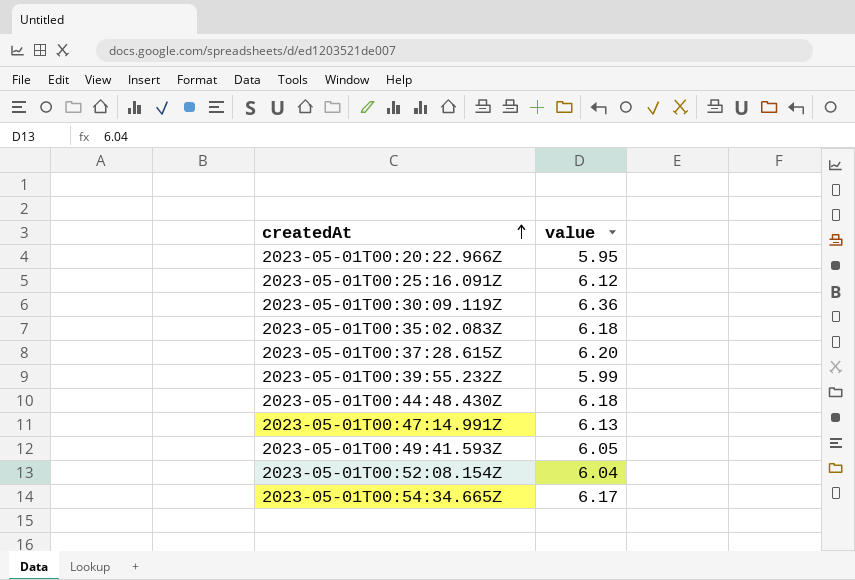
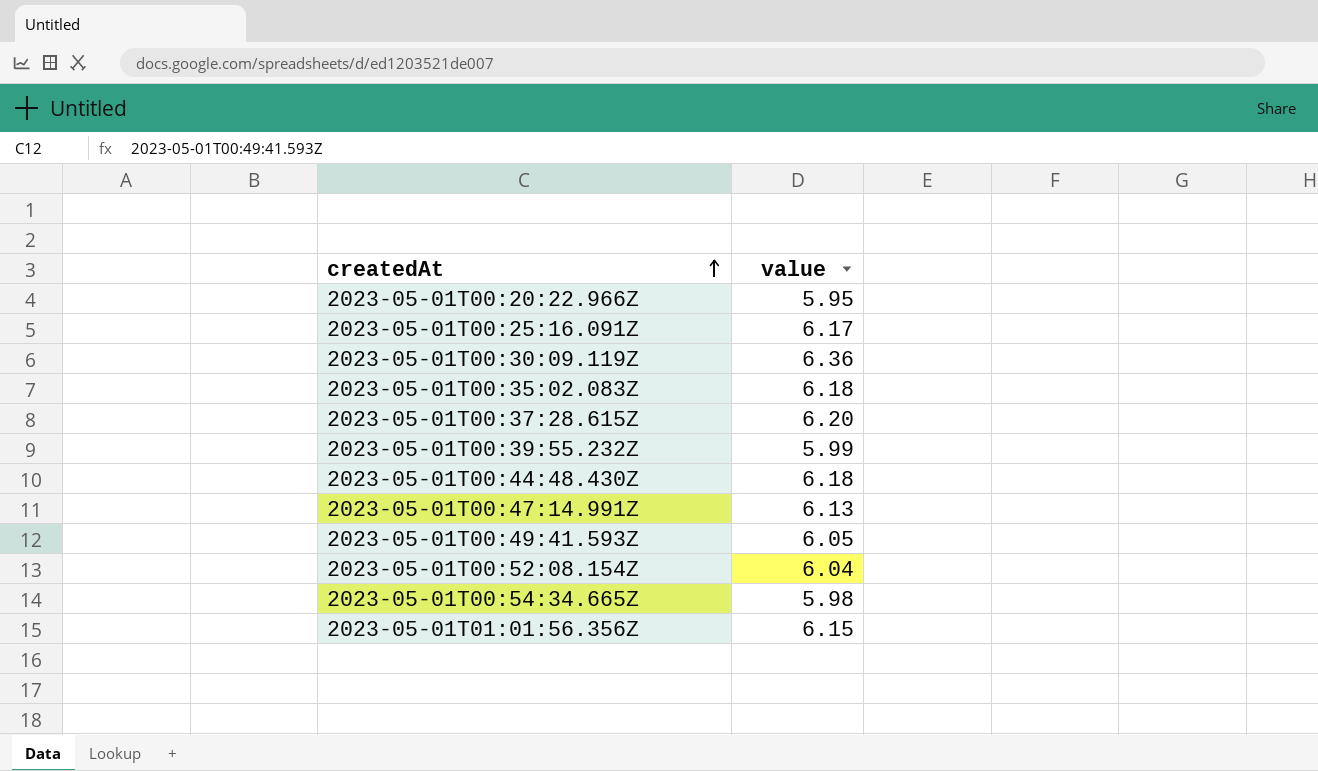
2023-05-01T00:25:16.091Z | value: 6.12 -> 6.17
2023-05-01T00:54:34.665Z | value: 6.17 -> 5.98
row 2023-05-01T01:01:56.356Z: none -> 6.15

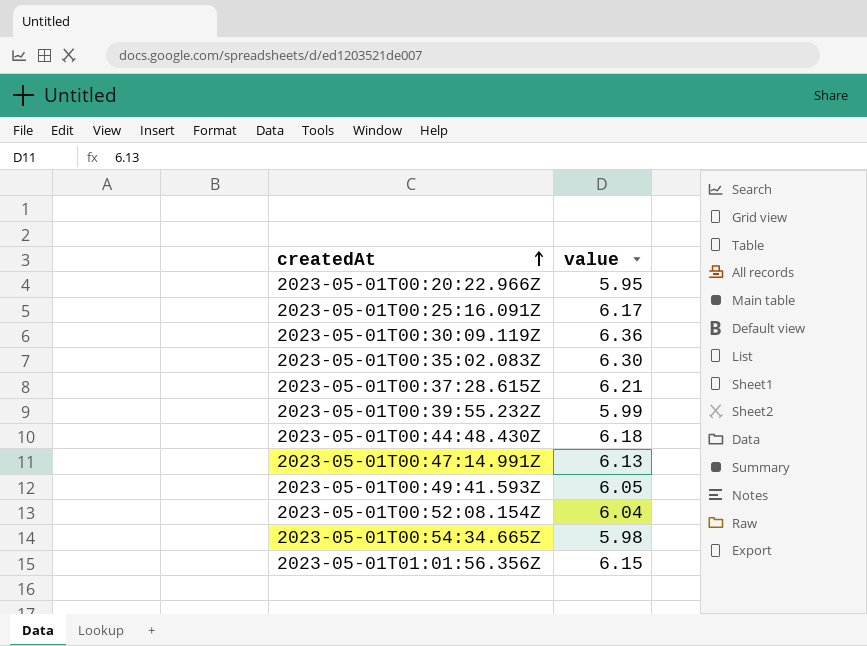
2023-05-01T00:35:02.083Z | value: 6.18 -> 6.30
2023-05-01T00:37:28.615Z | value: 6.20 -> 6.21

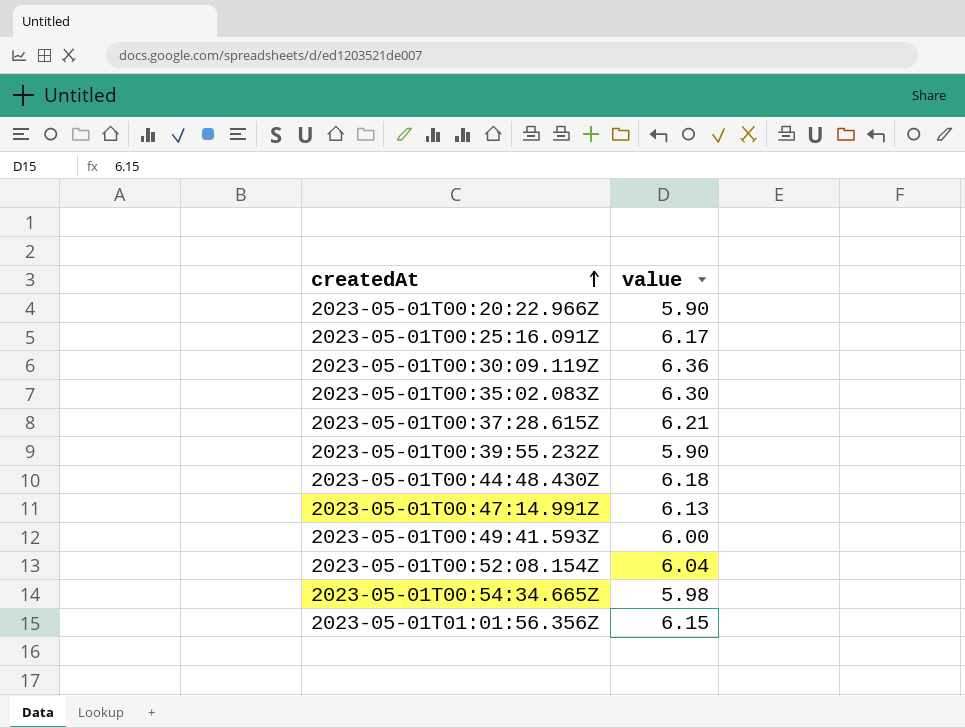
2023-05-01T00:20:22.966Z | value: 5.95 -> 5.90
2023-05-01T00:39:55.232Z | value: 5.99 -> 5.90
2023-05-01T00:49:41.593Z | value: 6.05 -> 6.00

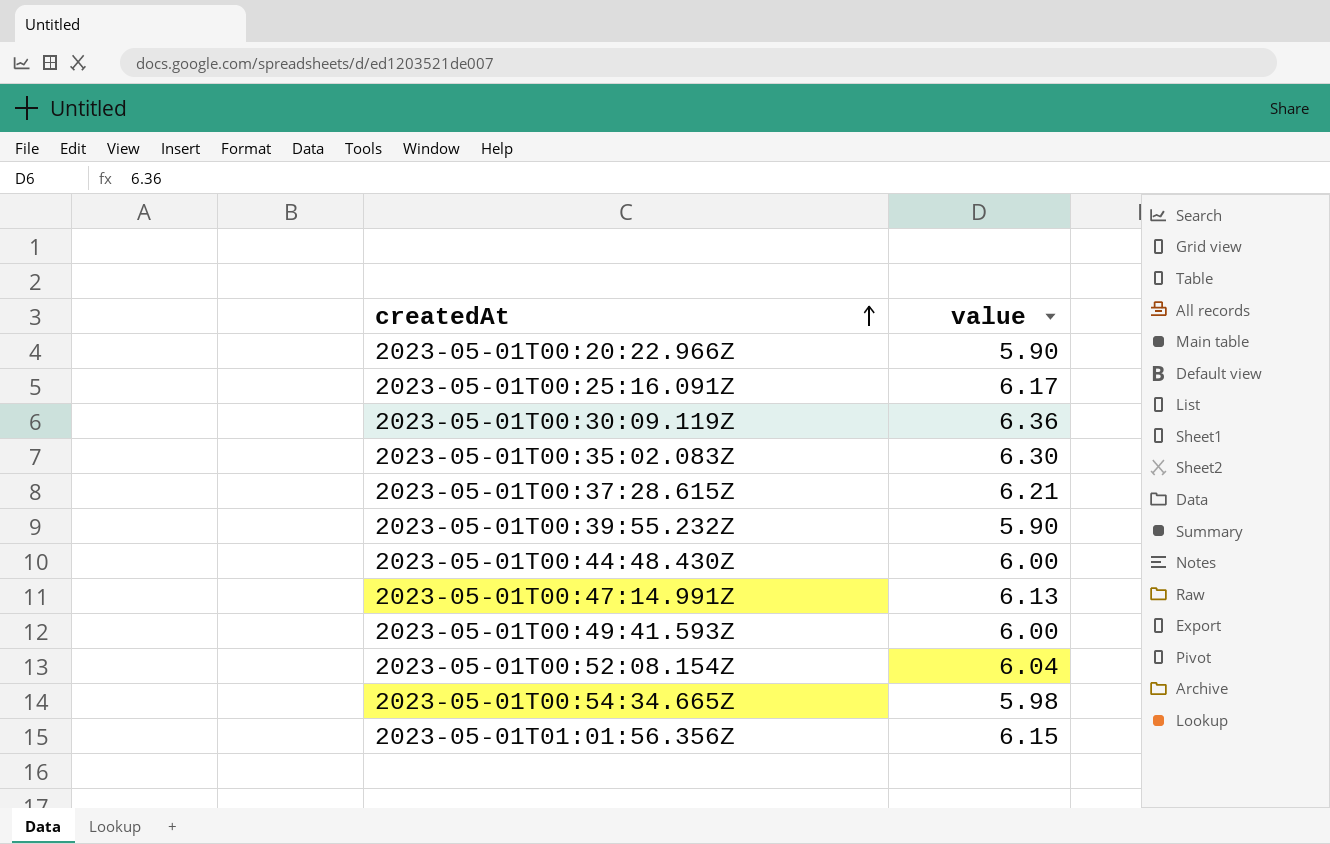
2023-05-01T00:44:48.430Z | value: 6.18 -> 6.00

